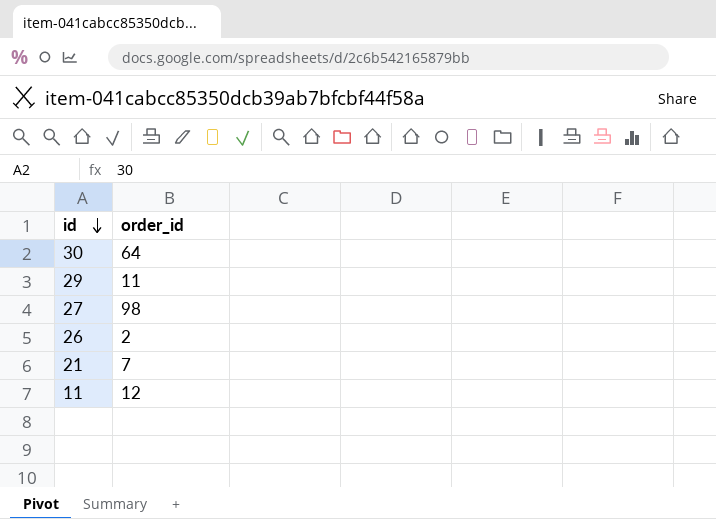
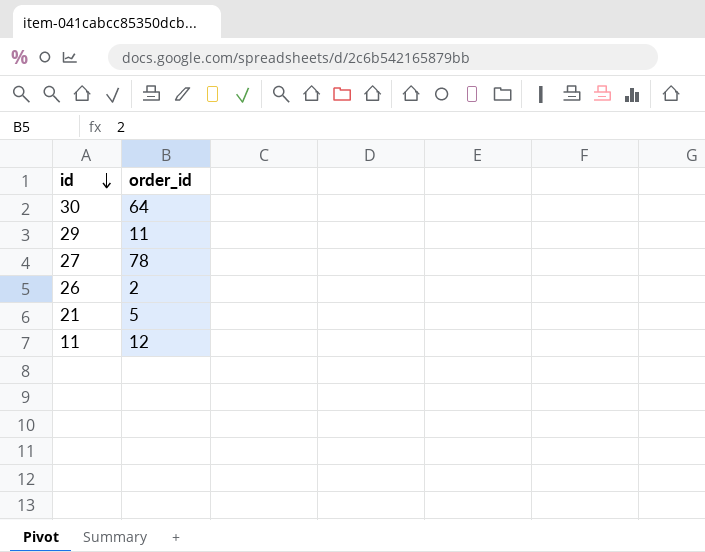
27 | order_id: 98 -> 78
21 | order_id: 7 -> 5

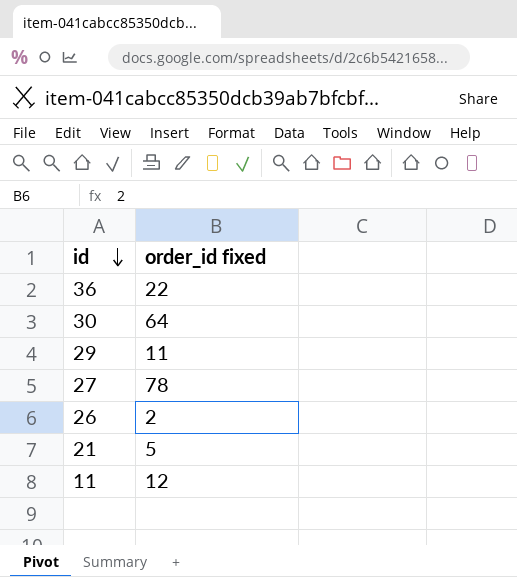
column name: order_id -> order_id fixed
row 36: none -> 22

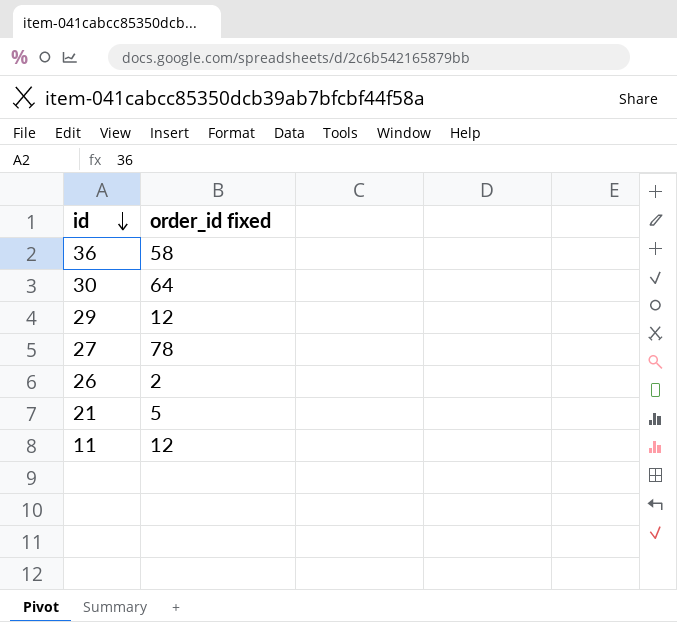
36 | order_id fixed: 22 -> 58
29 | order_id fixed: 11 -> 12

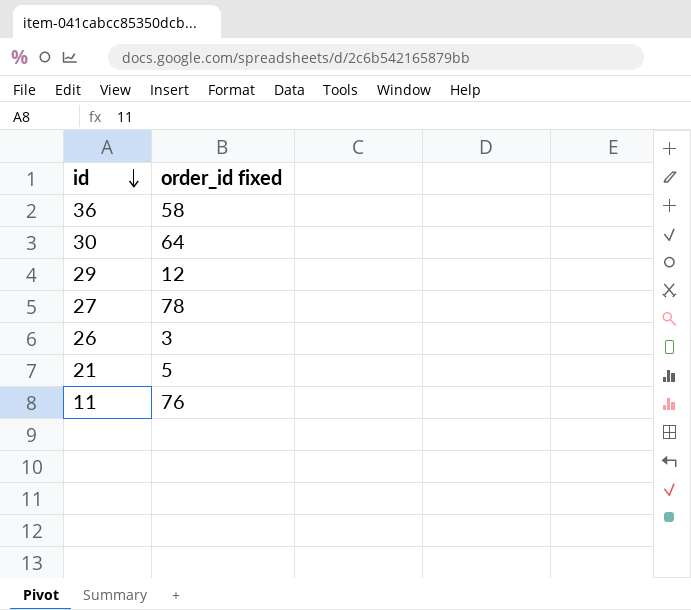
26 | order_id fixed: 2 -> 3
11 | order_id fixed: 12 -> 76

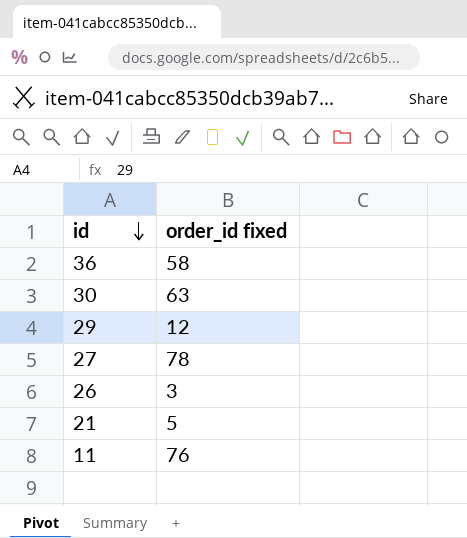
30 | order_id fixed: 64 -> 63

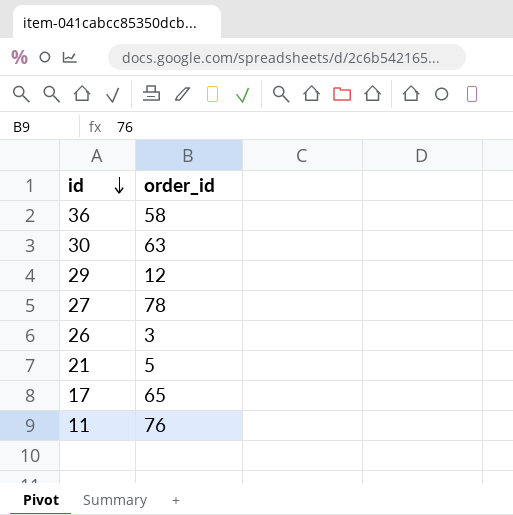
column name: order_id fixed -> order_id
row 17: none -> 65

